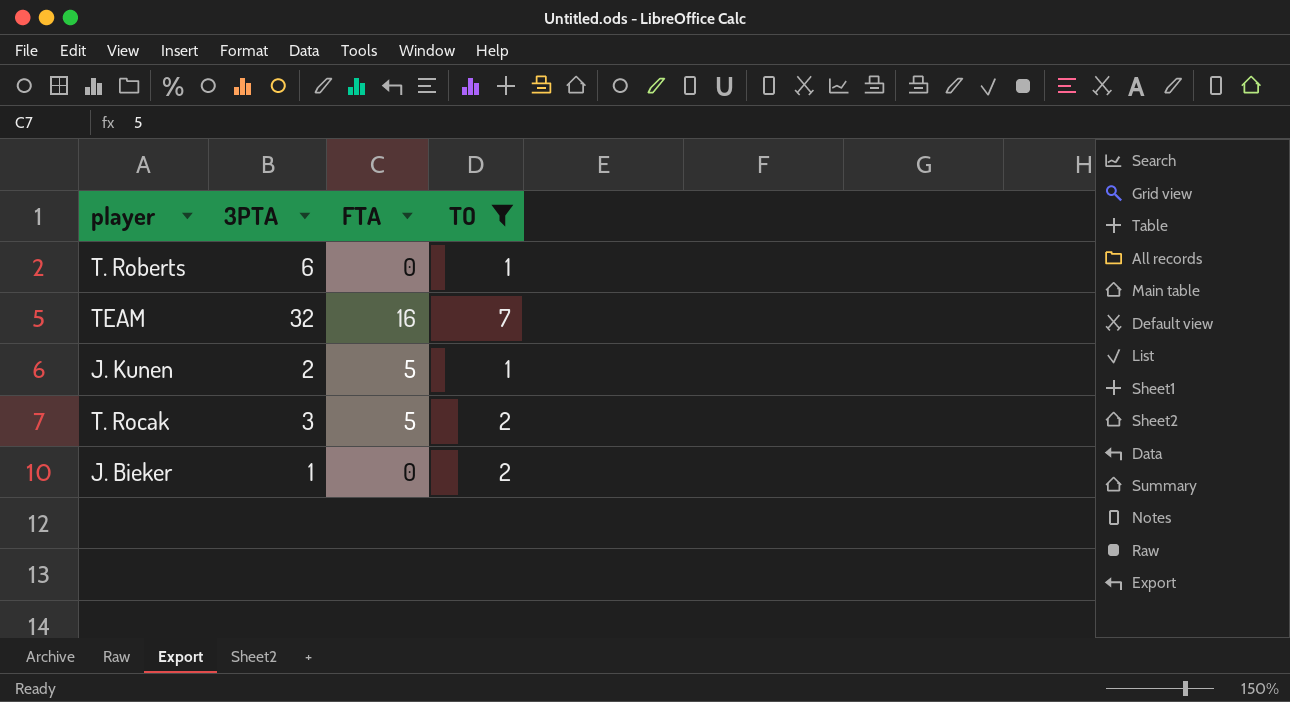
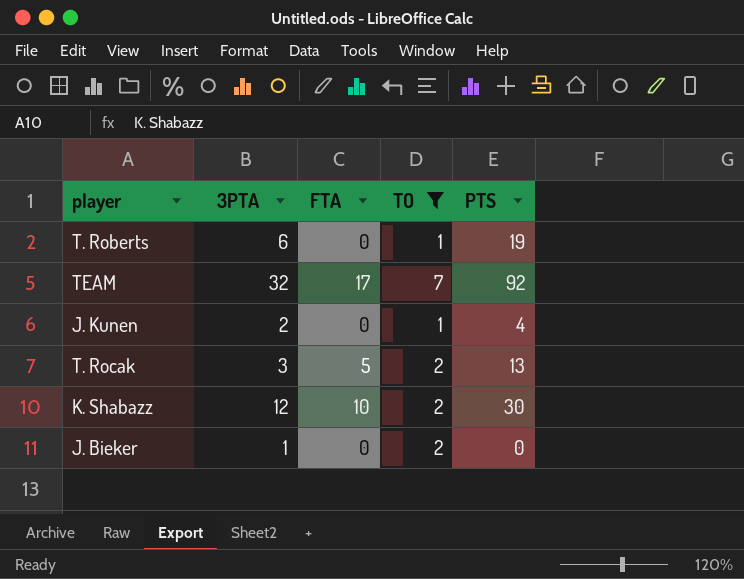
column PTS | position: none -> 5
TEAM | FTA: 16 -> 17
J. Kunen | FTA: 5 -> 0
row K. Shabazz: none -> 12 | 10 | 2 | 30

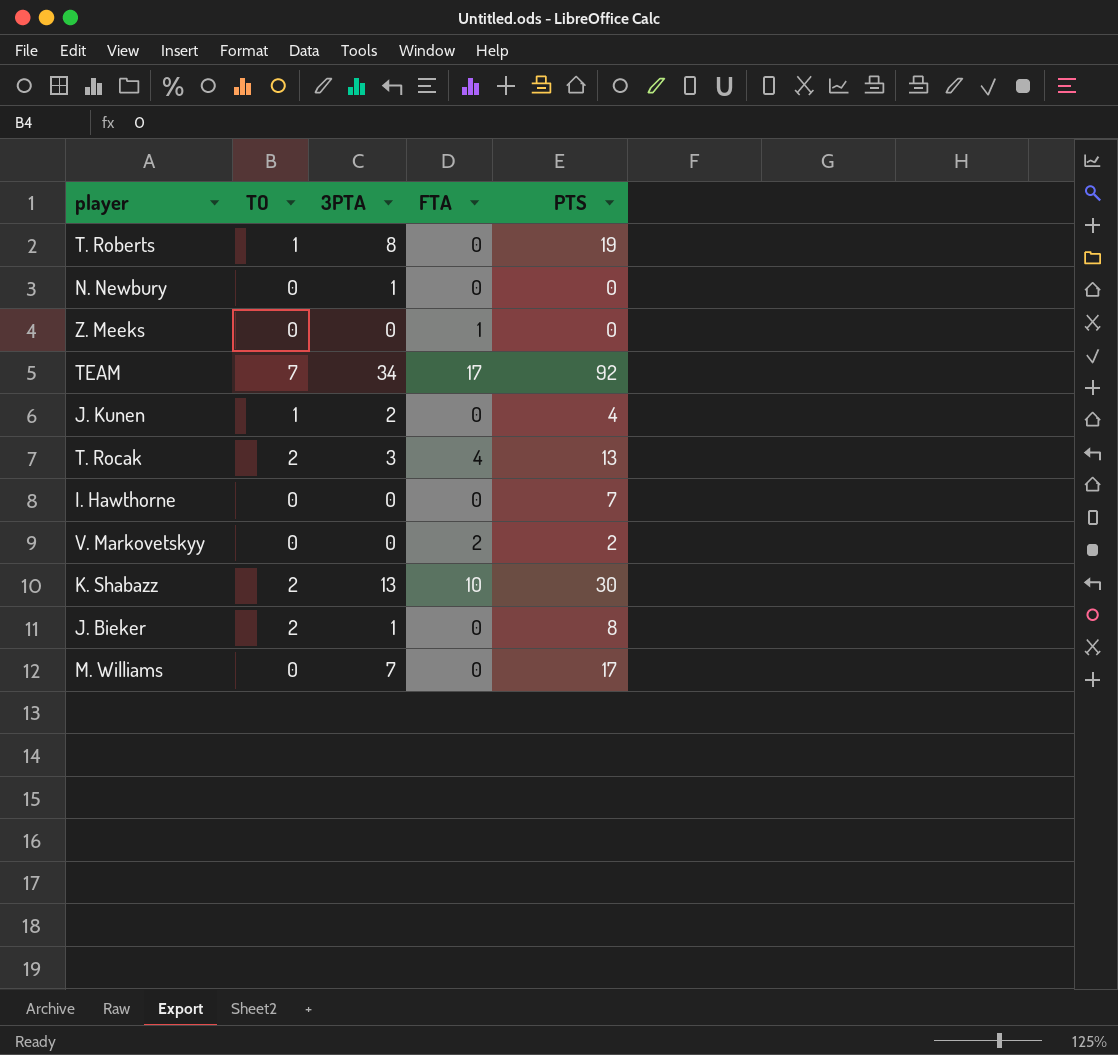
filter: TO != 0 -> none
column TO | position: 4 -> 2
T. Roberts | 3PTA: 6 -> 8
TEAM | 3PTA: 32 -> 34
T. Rocak | FTA: 5 -> 4
K. Shabazz | 3PTA: 12 -> 13
J. Bieker | PTS: 0 -> 8

